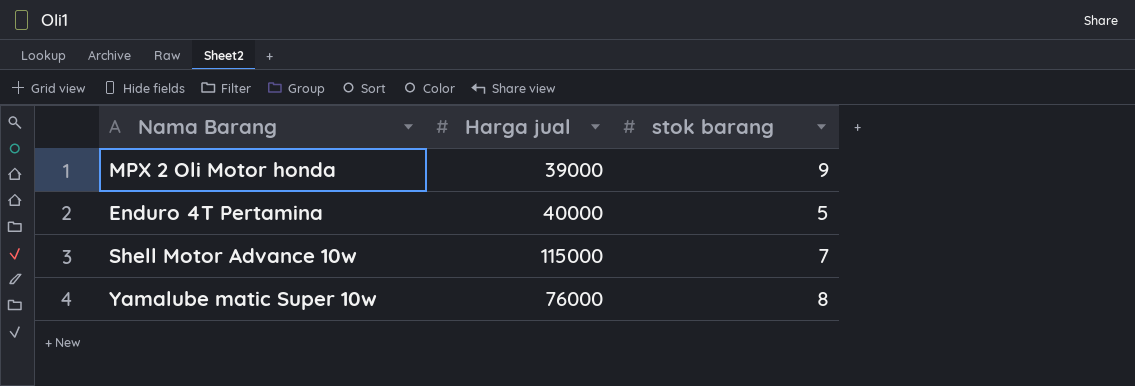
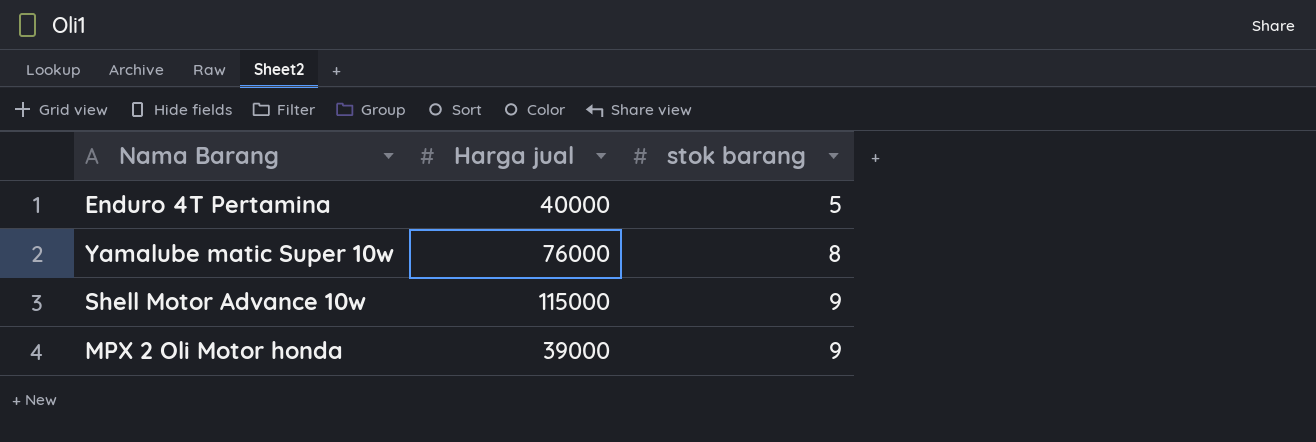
row order: none -> stok barang ascending
Shell Motor Advance 10w | stok barang: 7 -> 9

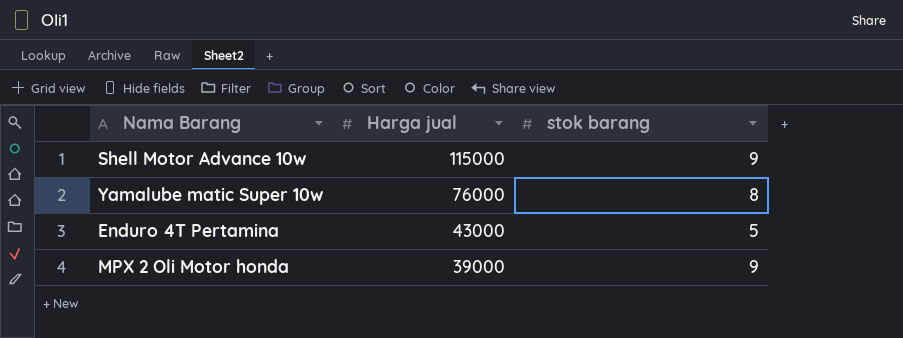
row order: stok barang ascending -> Harga jual descending
Enduro 4T Pertamina | Harga jual: 40000 -> 43000

